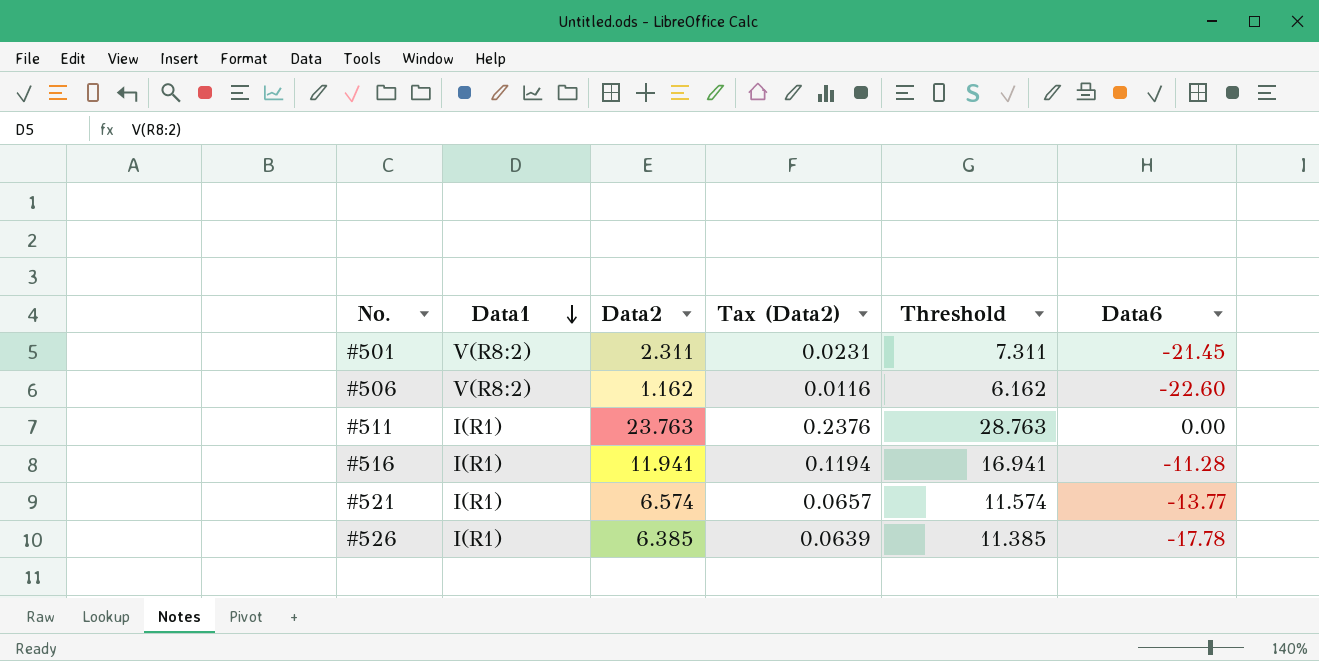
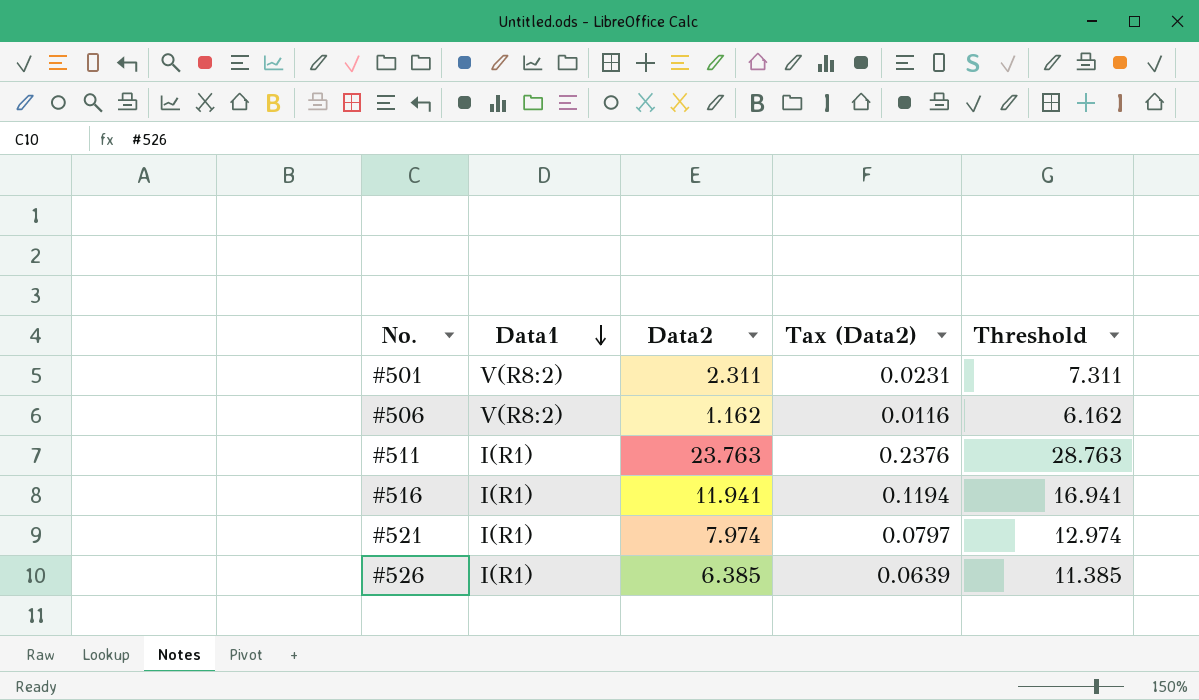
column Data6 | position: 6 -> none
#521 | Data2: 6.574 -> 7.974
#521 | Tax (Data2): 0.0657 -> 0.0797
#521 | Threshold: 11.574 -> 12.974

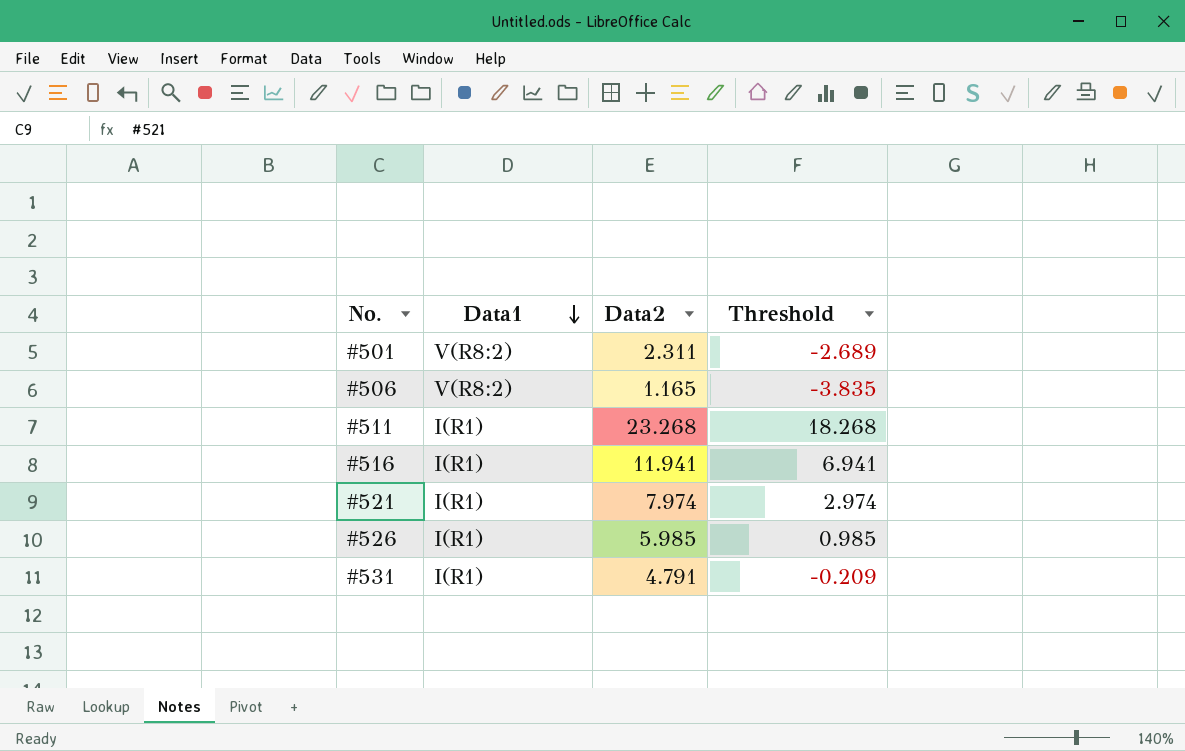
column Tax (Data2) | formula: [Data2] * 0.01 -> none
column Threshold | formula: [Data2] + 5 -> [Data2] - 5
#506 | Data2: 1.162 -> 1.165
#511 | Data2: 23.763 -> 23.268
#526 | Data2: 6.385 -> 5.985
row #531: none -> I(R1) | 4.791 | -0.209

